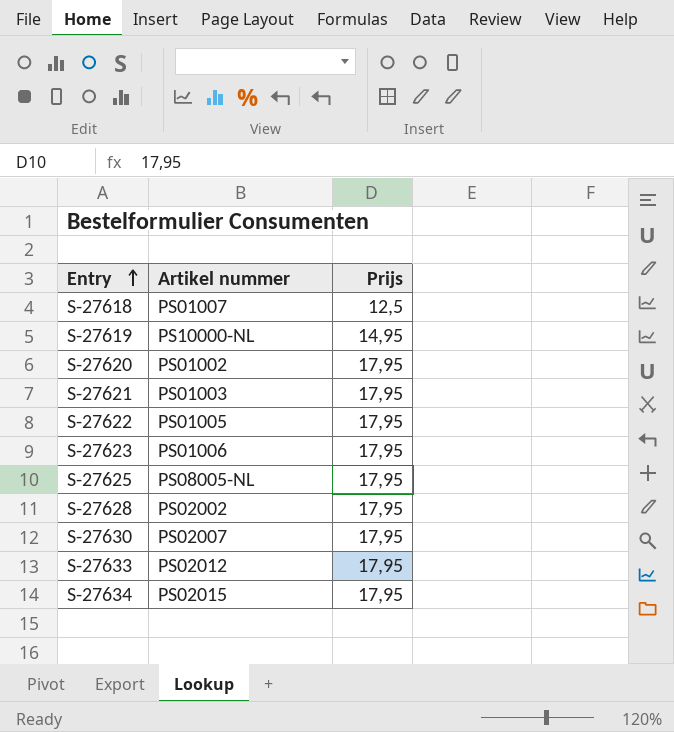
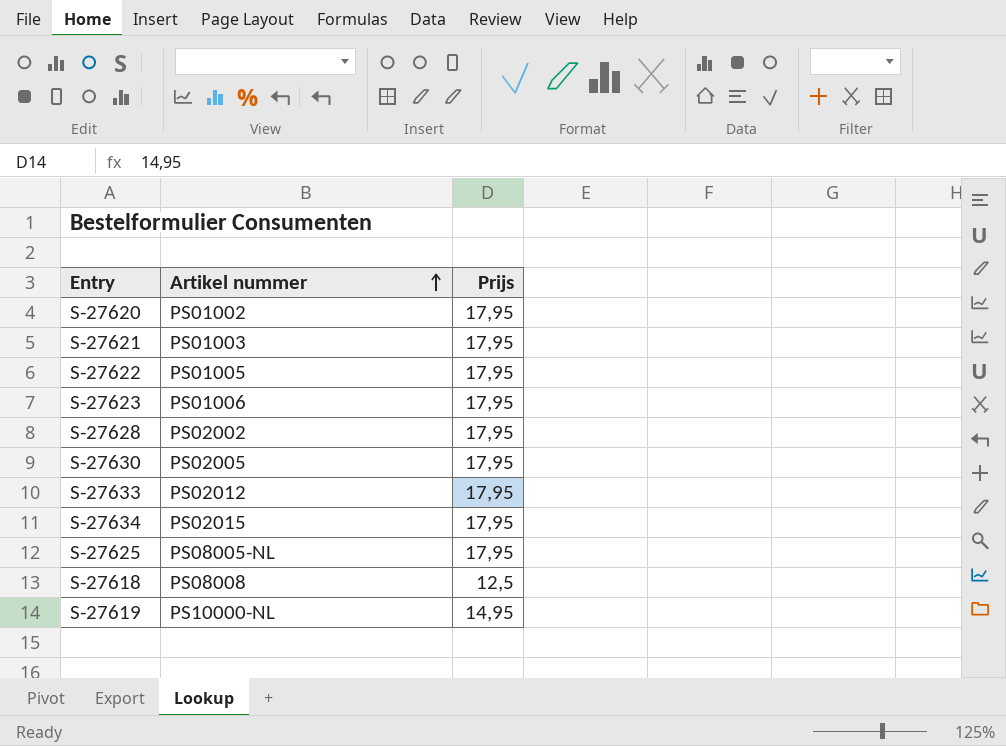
row order: Entry ascending -> Artikel nummer ascending
S-27630 | Artikel nummer: PS02007 -> PS02005
S-27618 | Artikel nummer: PS01007 -> PS08008

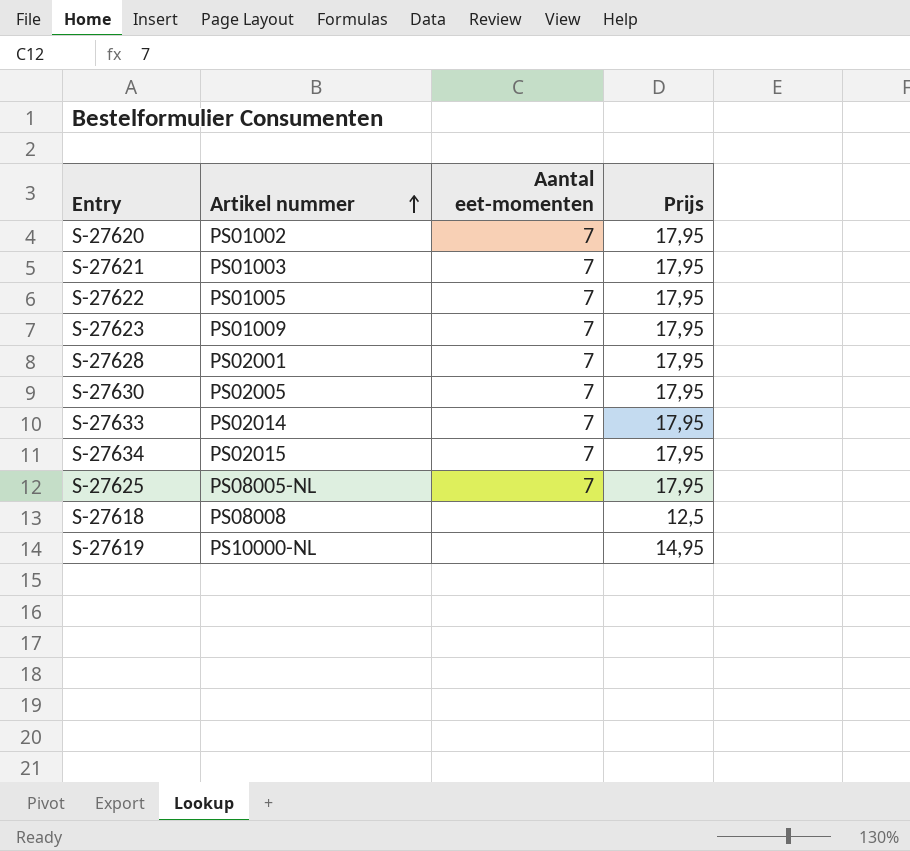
column Aantal eet-momenten | position: none -> 3
S-27623 | Artikel nummer: PS01006 -> PS01009
S-27628 | Artikel nummer: PS02002 -> PS02001
S-27633 | Artikel nummer: PS02012 -> PS02014

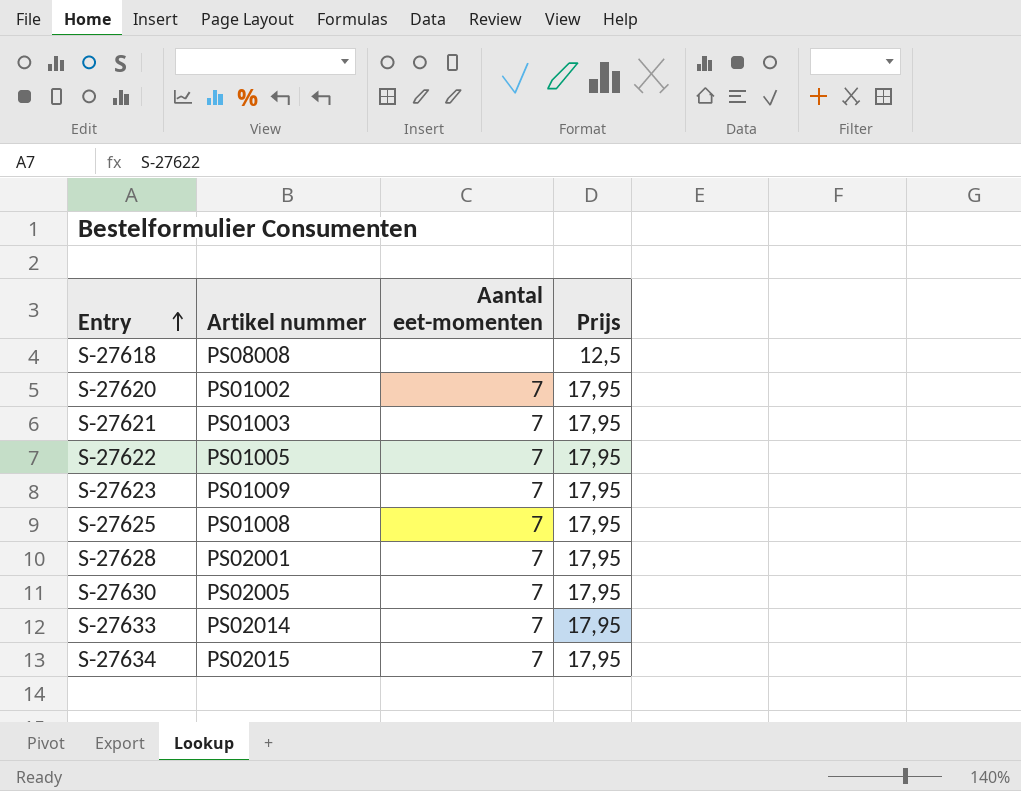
row order: Artikel nummer ascending -> Entry ascending
row S-27619: PS10000-NL | none | 14,95 -> none
S-27625 | Artikel nummer: PS08005-NL -> PS01008

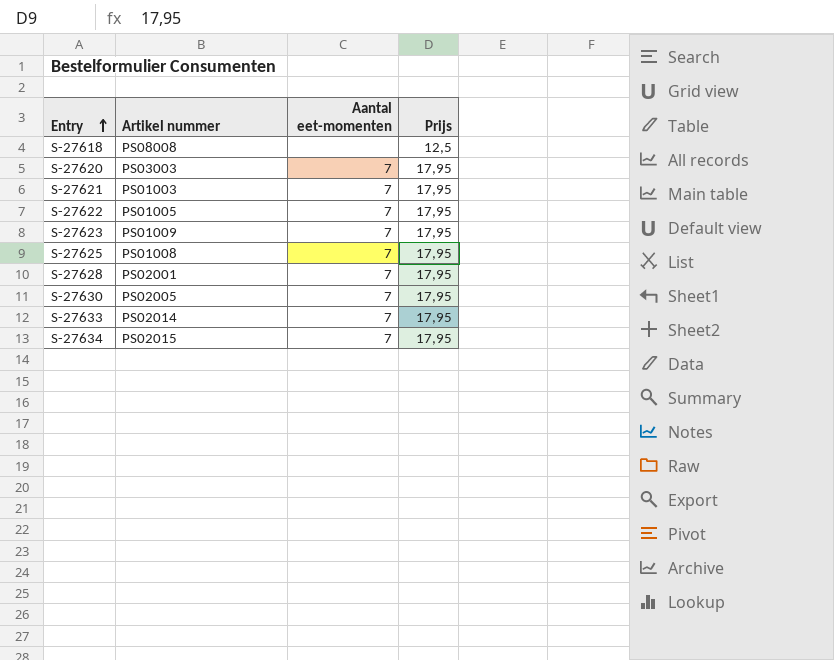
S-27620 | Artikel nummer: PS01002 -> PS03003

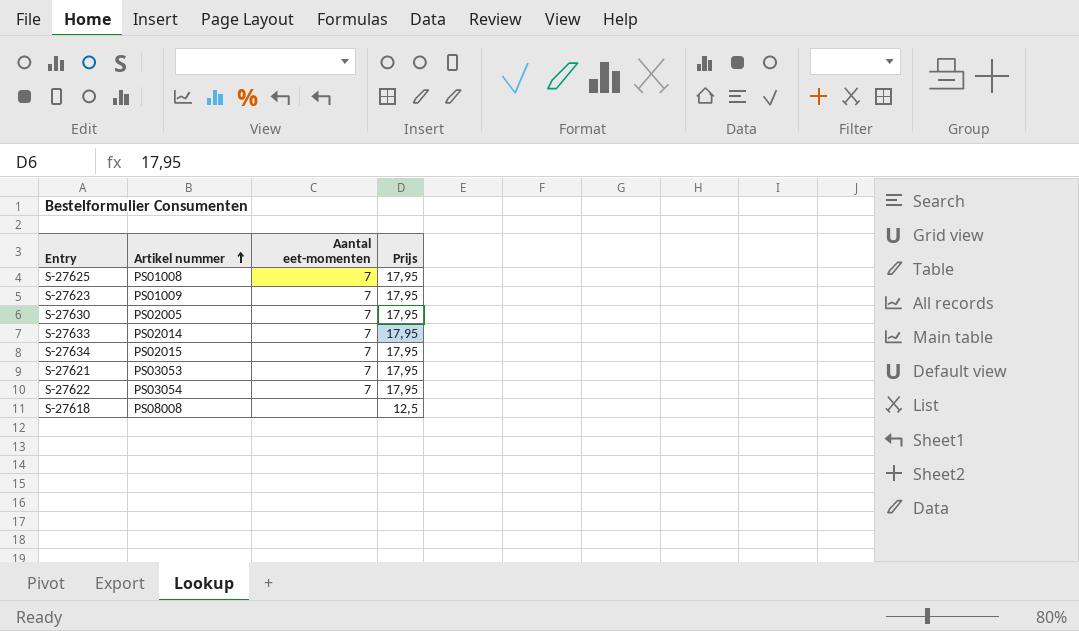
row order: Entry ascending -> Artikel nummer ascending
row S-27620: PS03003 | 7 | 17,95 -> none
row S-27628: PS02001 | 7 | 17,95 -> none
S-27621 | Artikel nummer: PS01003 -> PS03053
S-27622 | Artikel nummer: PS01005 -> PS03054

